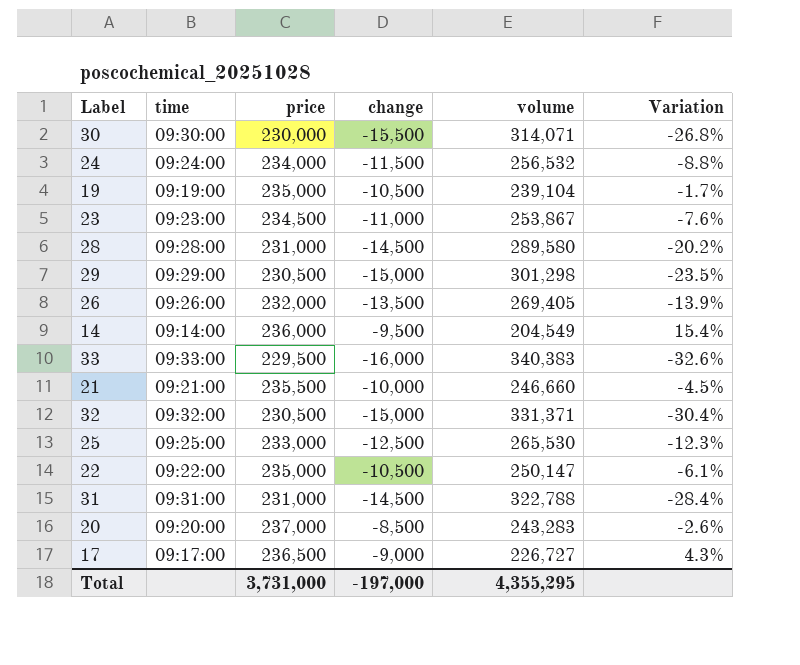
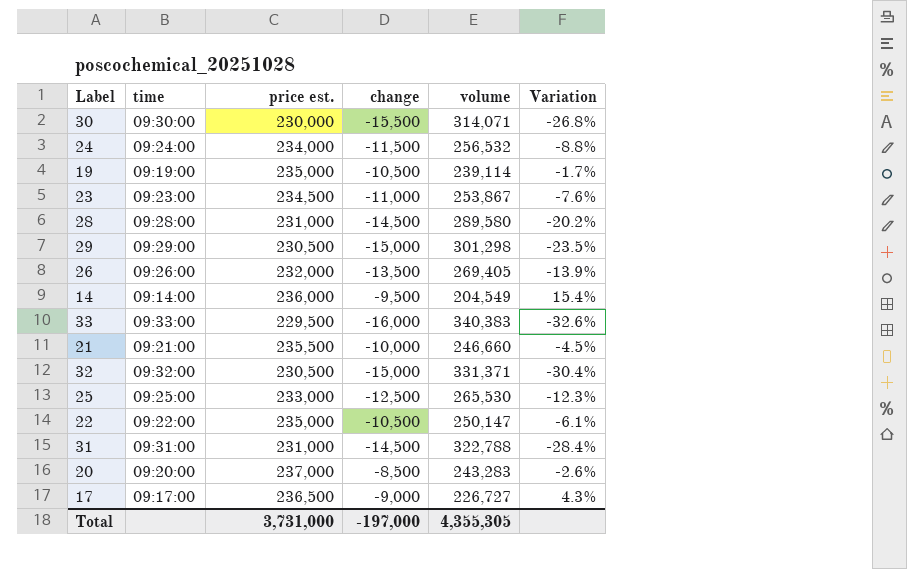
column name: price -> price est.
19 | volume: 239,104 -> 239,114
Total | volume: 4,355,295 -> 4,355,305

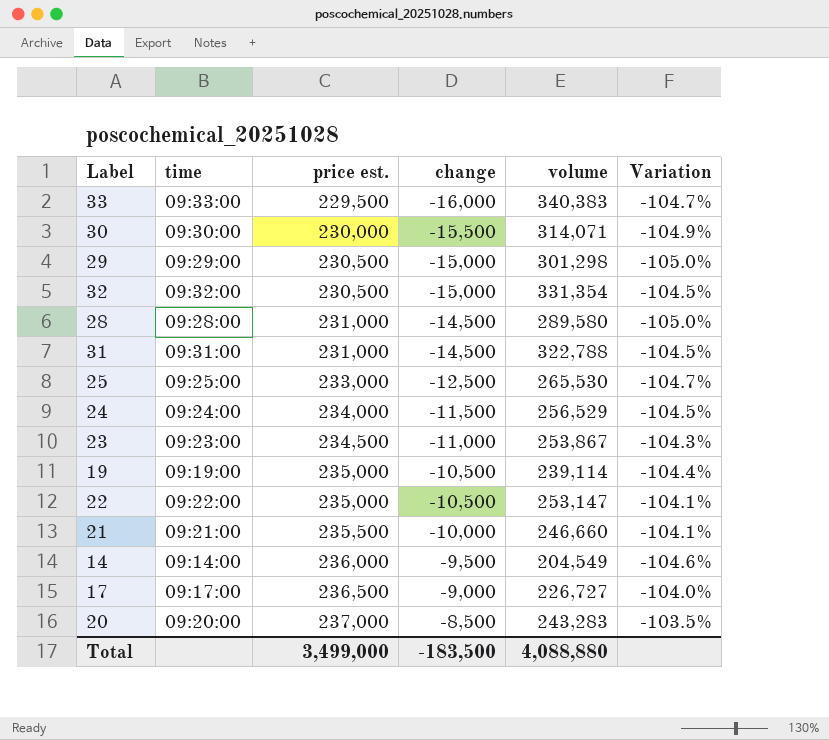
row order: none -> price est. ascending
column Variation | formula: ([price est.] - [volume]) / [volume] -> ([change] - [volume]) / [volume]
row 26: 09:26:00 | 232,000 | -13,500 | 269,405 | -13.9% -> none
32 | volume: 331,371 -> 331,354
24 | volume: 256,532 -> 256,529
22 | volume: 250,147 -> 253,147
Total | price est.: 3,731,000 -> 3,499,000
Total | change: -197,000 -> -183,500
Total | volume: 4,355,305 -> 4,088,880

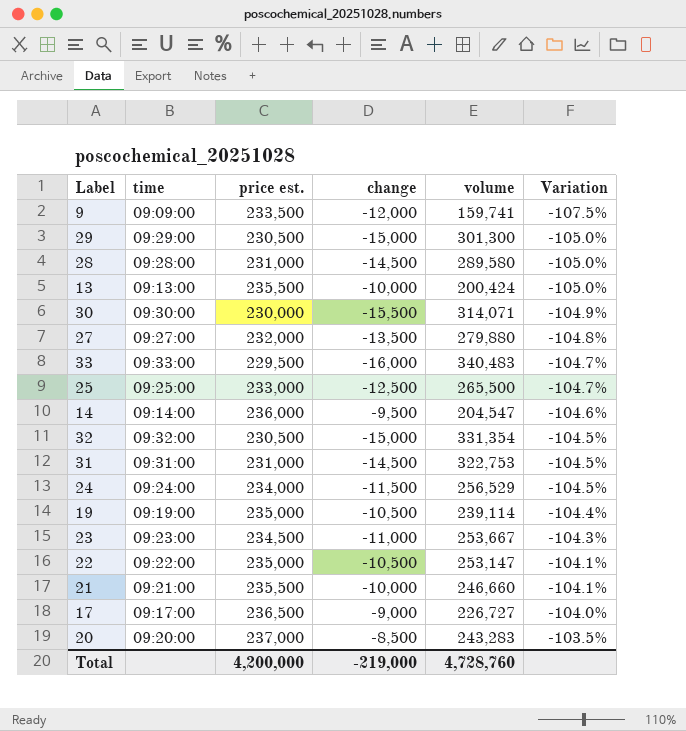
row order: price est. ascending -> Variation ascending
row 9: none -> 09:09:00 | 233,500 | -12,000 | 159,741 | -107.5%
29 | volume: 301,298 -> 301,300
row 13: none -> 09:13:00 | 235,500 | -10,000 | 200,424 | -105.0%
row 27: none -> 09:27:00 | 232,000 | -13,500 | 279,880 | -104.8%
33 | volume: 340,383 -> 340,483
25 | volume: 265,530 -> 265,500
14 | volume: 204,549 -> 204,547
31 | volume: 322,788 -> 322,753
23 | volume: 253,867 -> 253,667
Total | price est.: 3,499,000 -> 4,200,000
Total | change: -183,500 -> -219,000
Total | volume: 4,088,880 -> 4,728,760

